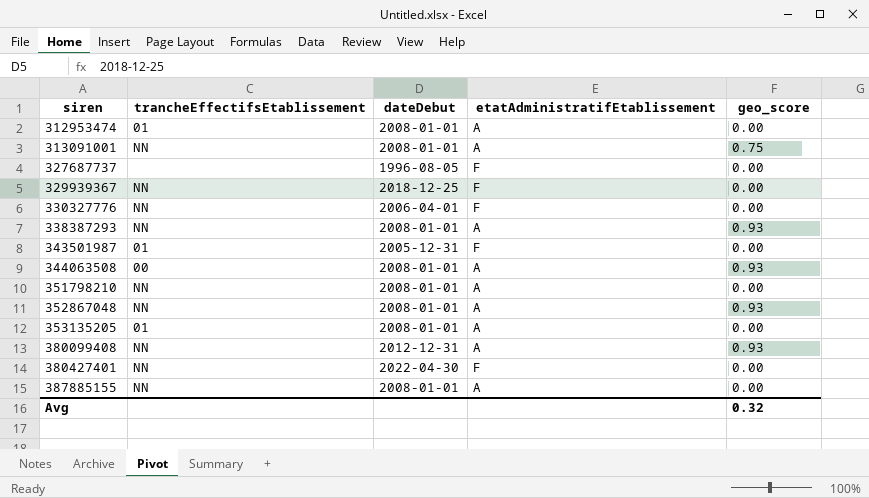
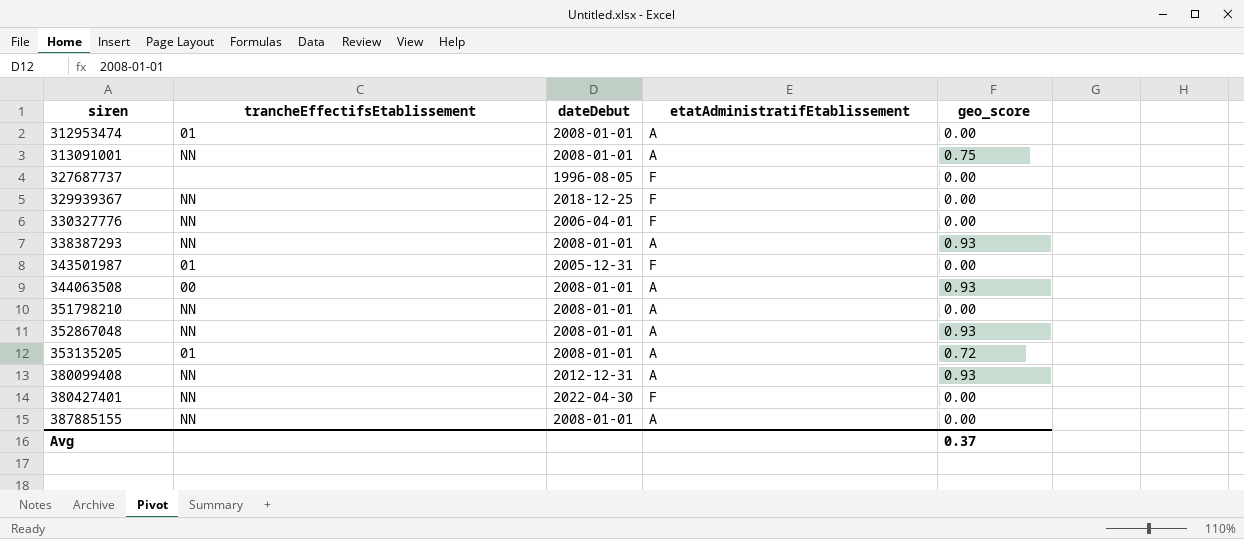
353135205 | geo_score: 0.00 -> 0.72
Avg | geo_score: 0.32 -> 0.37

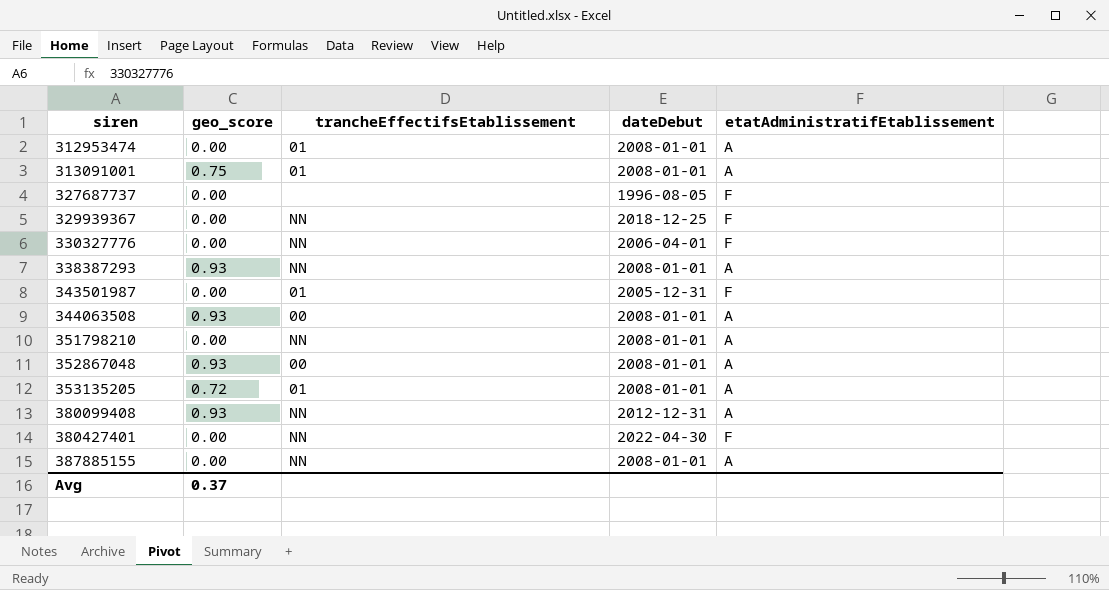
column geo_score | position: 5 -> 2
313091001 | trancheEffectifsEtablissement: NN -> 01
352867048 | trancheEffectifsEtablissement: NN -> 00

